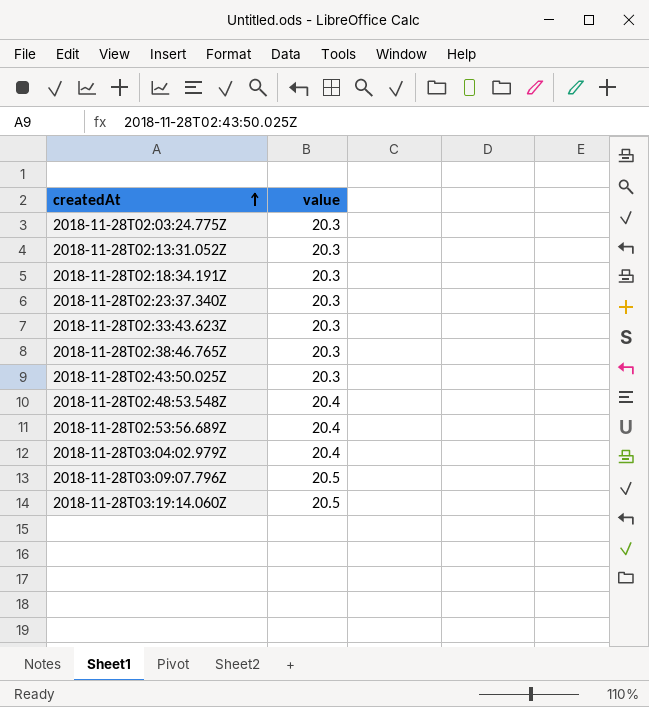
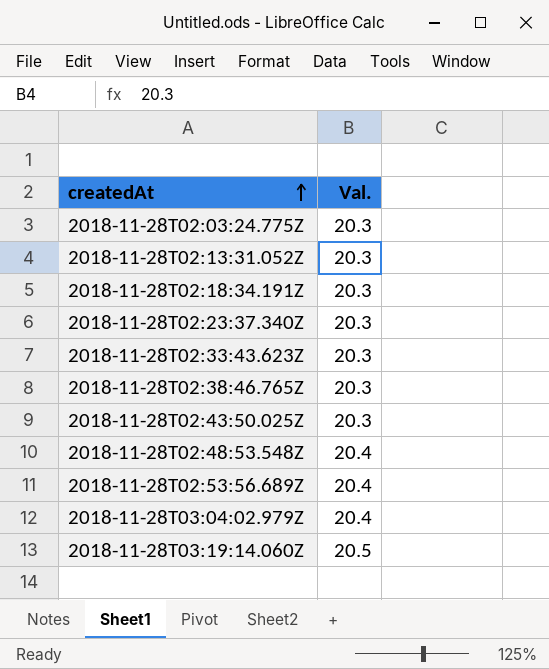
column name: value -> Val.
row 2018-11-28T03:09:07.796Z: 20.5 -> none

